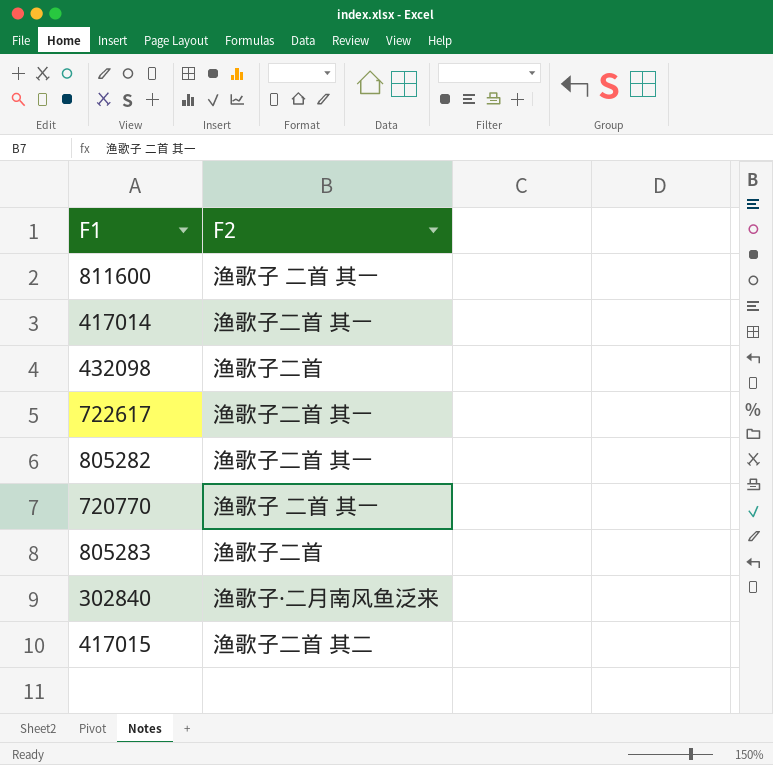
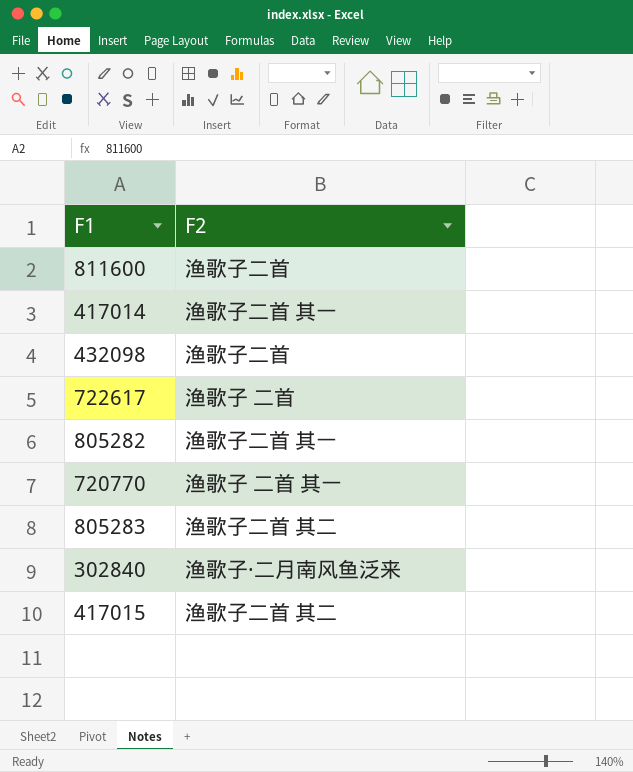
811600 | F2: 渔歌子 二首 其一 -> 渔歌子二首
722617 | F2: 渔歌子二首 其一 -> 渔歌子 二首
805283 | F2: 渔歌子二首 -> 渔歌子二首 其二

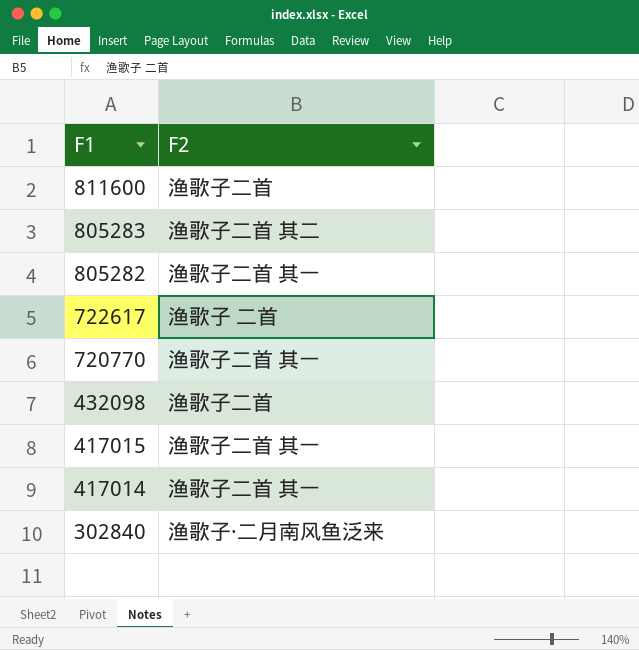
row order: none -> F1 descending
720770 | F2: 渔歌子 二首 其一 -> 渔歌子二首 其一
417015 | F2: 渔歌子二首 其二 -> 渔歌子二首 其一

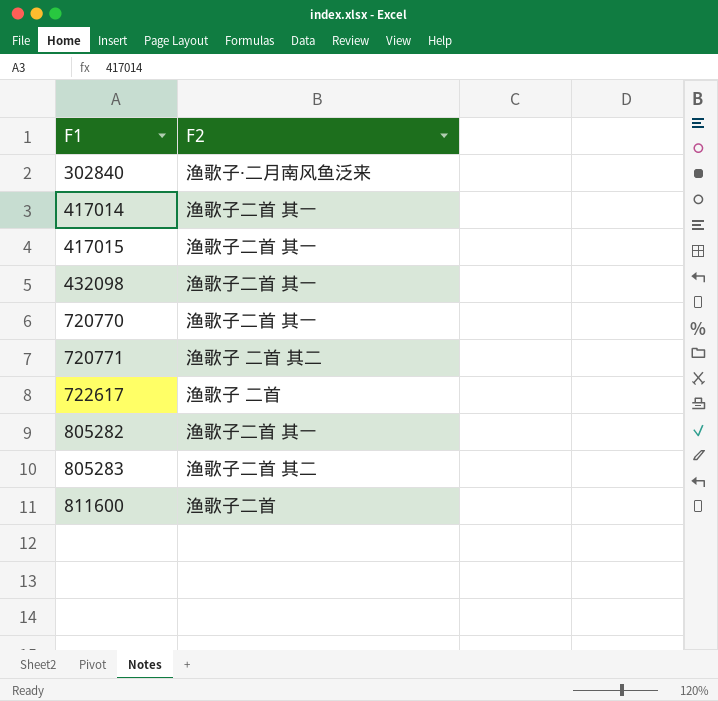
row order: F1 descending -> F1 ascending
432098 | F2: 渔歌子二首 -> 渔歌子二首 其一
row 720771: none -> 渔歌子 二首 其二

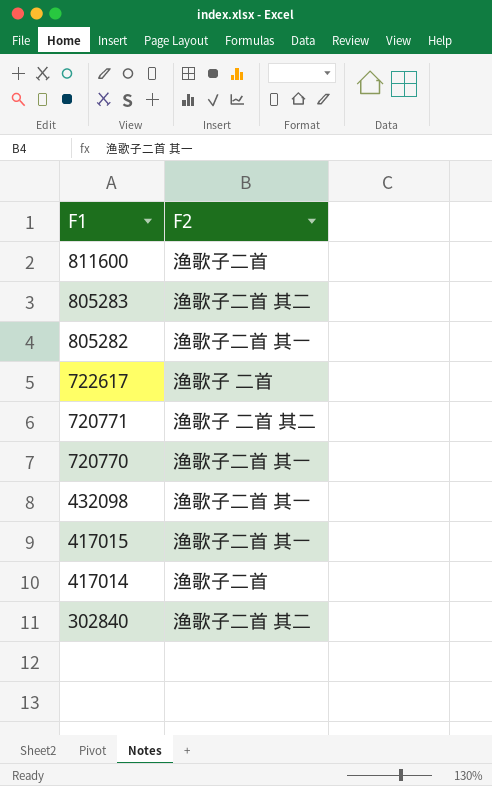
row order: F1 ascending -> F1 descending
417014 | F2: 渔歌子二首 其一 -> 渔歌子二首
302840 | F2: 渔歌子·二月南风鱼泛来 -> 渔歌子二首 其二

